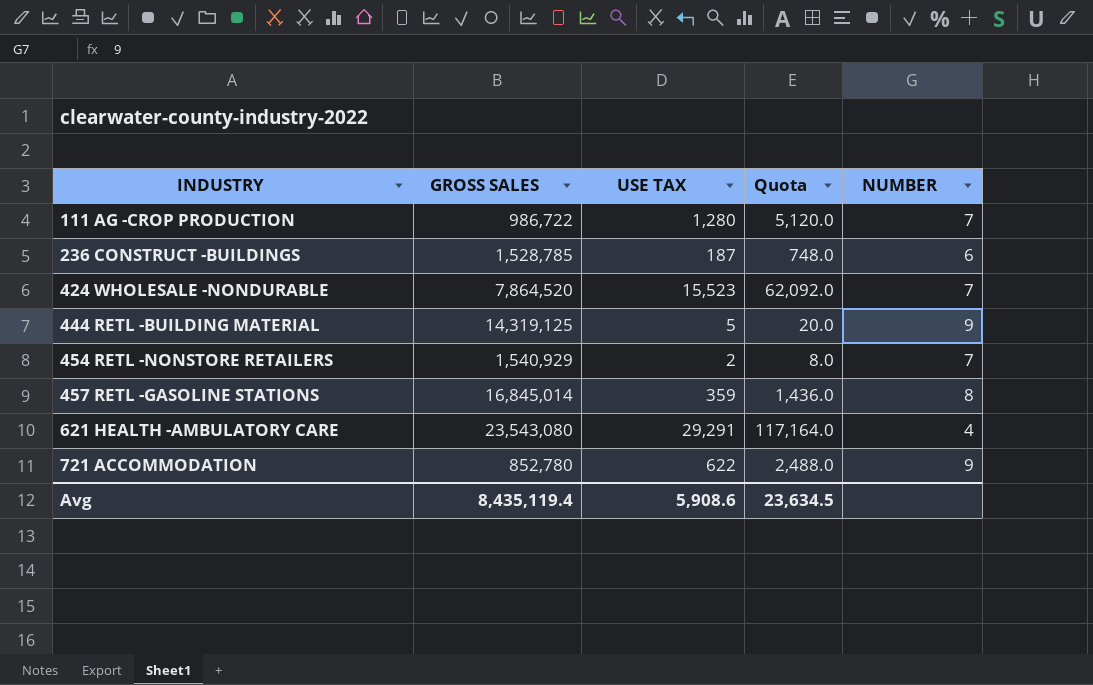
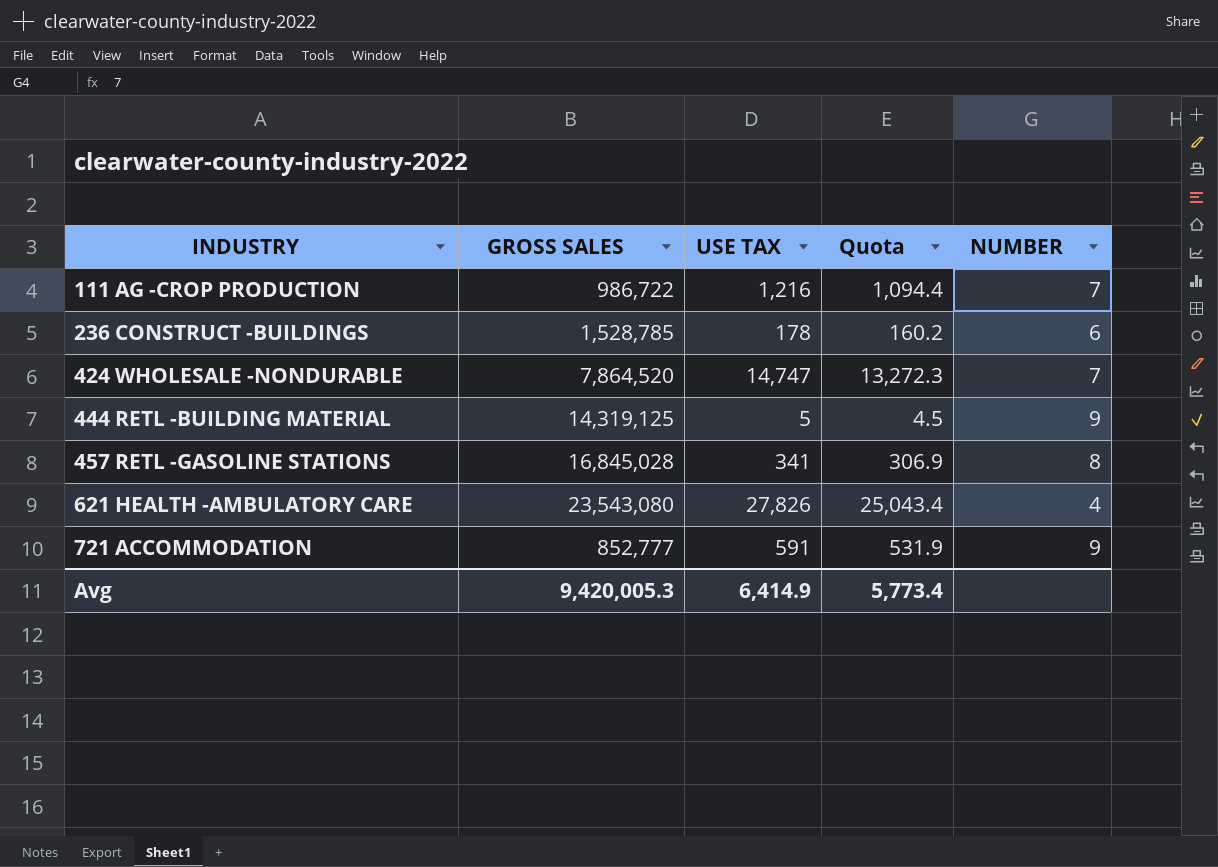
column Quota | formula: [USE TAX] * 4 -> [USE TAX] * 0.9
row 454 RETL -NONSTORE RETAILERS: 1,540,929 | 2 | 8.0 | 7 -> none
111 AG -CROP PRODUCTION | USE TAX: 1,280 -> 1,216
236 CONSTRUCT -BUILDINGS | USE TAX: 187 -> 178
424 WHOLESALE -NONDURABLE | USE TAX: 15,523 -> 14,747
457 RETL -GASOLINE STATIONS | GROSS SALES: 16,845,014 -> 16,845,028
457 RETL -GASOLINE STATIONS | USE TAX: 359 -> 341
621 HEALTH -AMBULATORY CARE | USE TAX: 29,291 -> 27,826
721 ACCOMMODATION | GROSS SALES: 852,780 -> 852,777
721 ACCOMMODATION | USE TAX: 622 -> 591
Avg | GROSS SALES: 8,435,119.4 -> 9,420,005.3
Avg | USE TAX: 5,908.6 -> 6,414.9
Avg | Quota: 23,634.5 -> 5,773.4

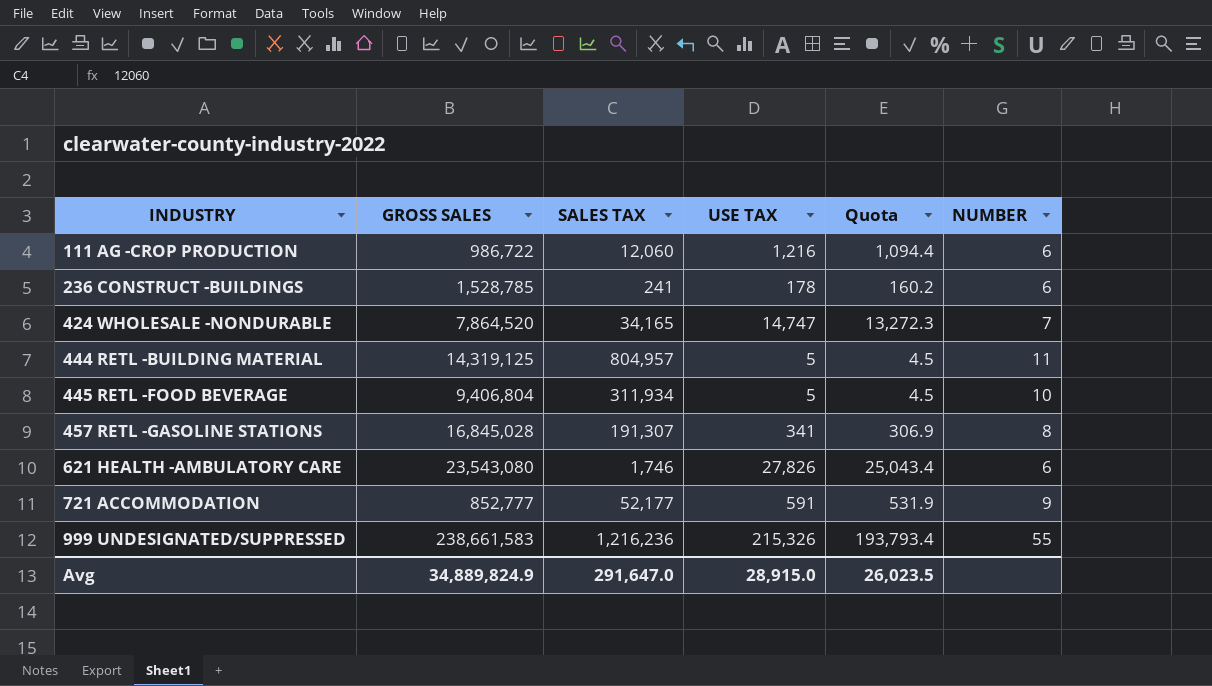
column SALES TAX | position: none -> 3
111 AG -CROP PRODUCTION | NUMBER: 7 -> 6
444 RETL -BUILDING MATERIAL | NUMBER: 9 -> 11
row 445 RETL -FOOD BEVERAGE: none -> 9,406,804 | 311,934 | 5 | 4.5 | 10
621 HEALTH -AMBULATORY CARE | NUMBER: 4 -> 6
row 999 UNDESIGNATED/SUPPRESSED: none -> 238,661,583 | 1,216,236 | 215,326 | 193,793.4 | 55
Avg | GROSS SALES: 9,420,005.3 -> 34,889,824.9
Avg | USE TAX: 6,414.9 -> 28,915.0
Avg | Quota: 5,773.4 -> 26,023.5

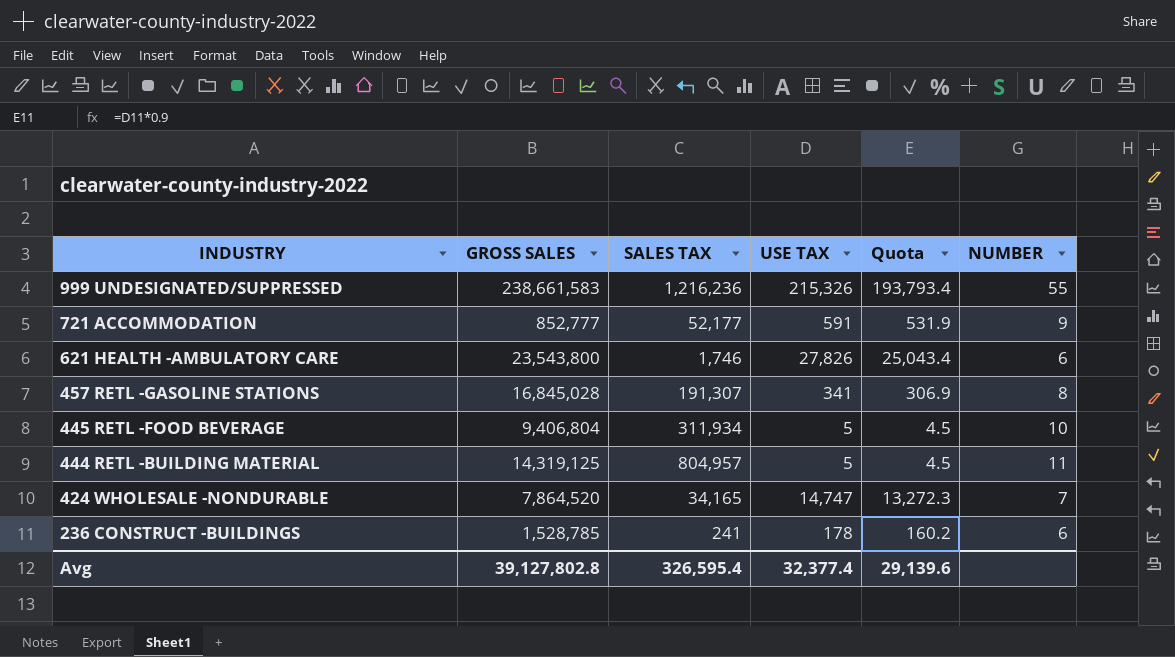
row order: INDUSTRY ascending -> INDUSTRY descending
row 111 AG -CROP PRODUCTION: 986,722 | 12,060 | 1,216 | 1,094.4 | 6 -> none
621 HEALTH -AMBULATORY CARE | GROSS SALES: 23,543,080 -> 23,543,800
Avg | GROSS SALES: 34,889,824.9 -> 39,127,802.8
Avg | SALES TAX: 291,647.0 -> 326,595.4
Avg | USE TAX: 28,915.0 -> 32,377.4
Avg | Quota: 26,023.5 -> 29,139.6

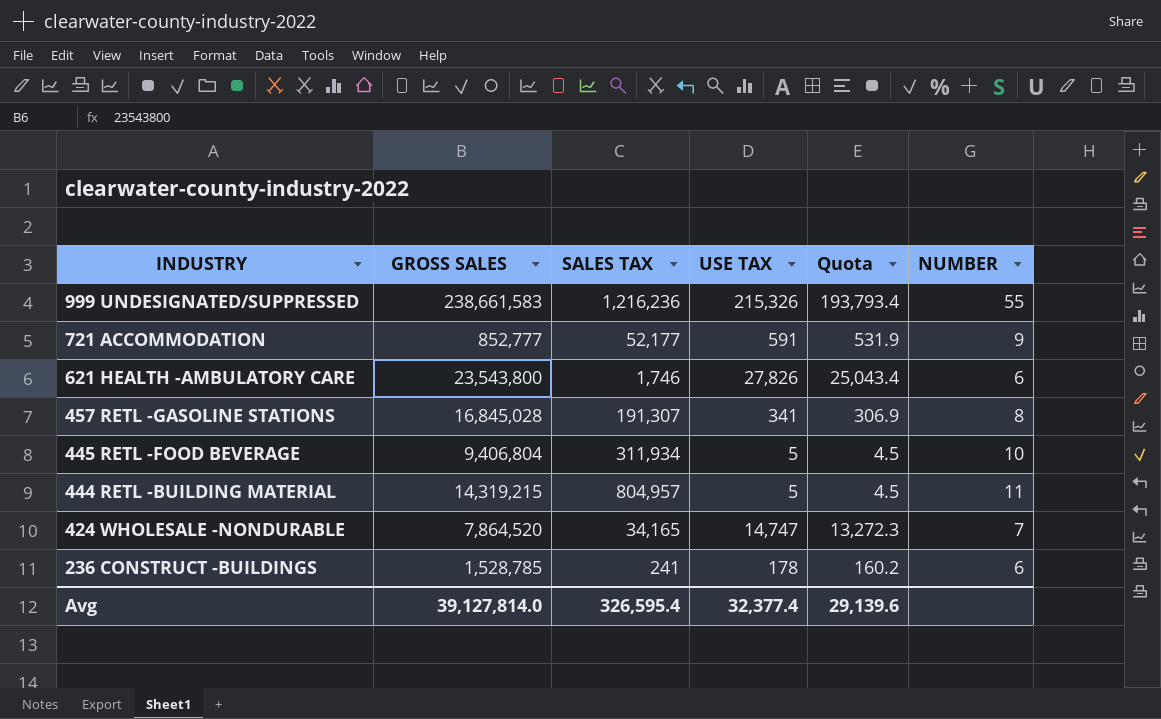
444 RETL -BUILDING MATERIAL | GROSS SALES: 14,319,125 -> 14,319,215
Avg | GROSS SALES: 39,127,802.8 -> 39,127,814.0

